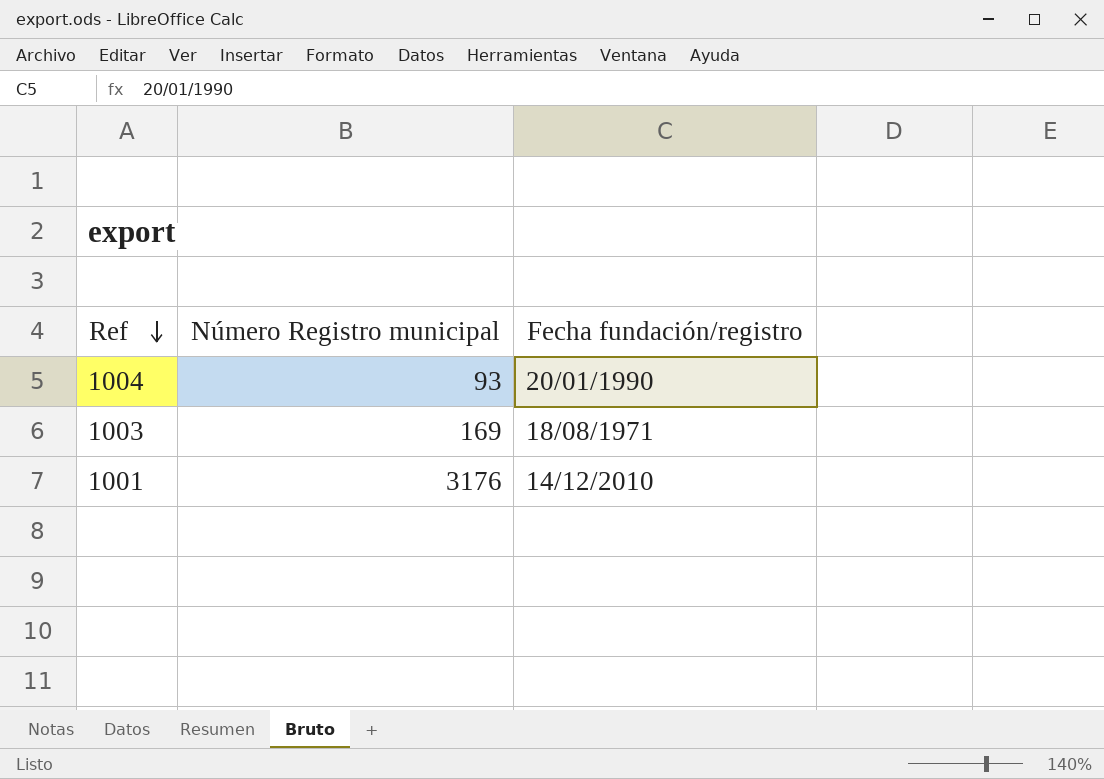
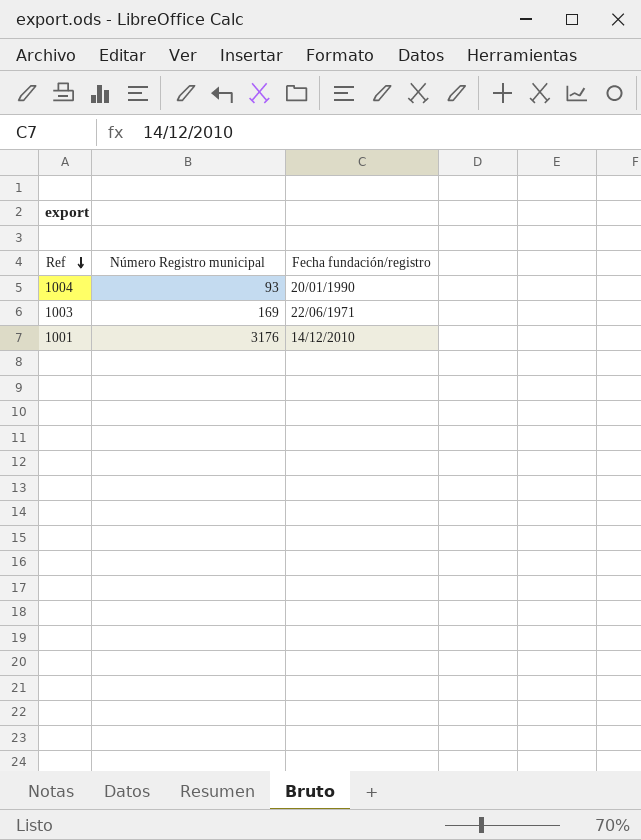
1003 | Fecha fundación/registro: 18/08/1971 -> 22/06/1971

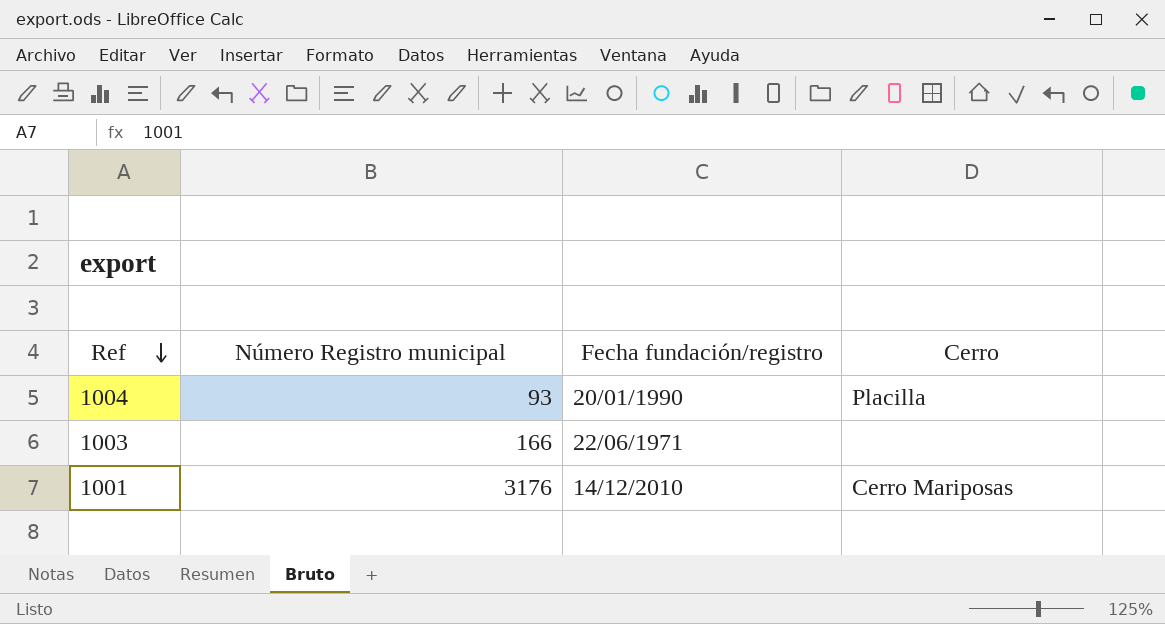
column Cerro | position: none -> 4
1003 | Número Registro municipal: 169 -> 166

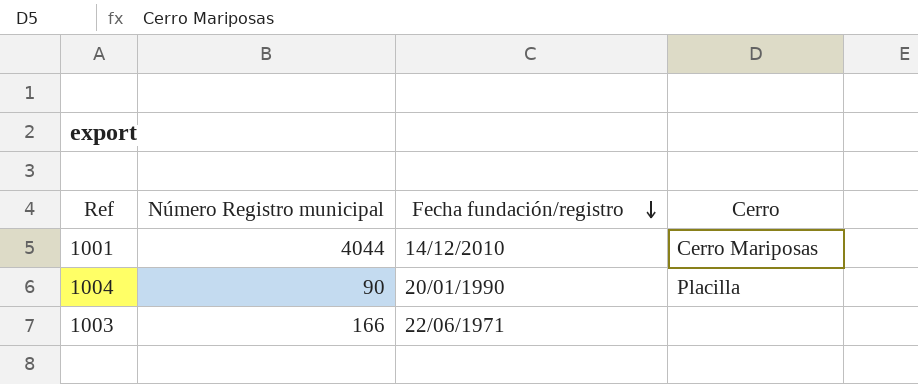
row order: Ref descending -> Fecha fundación/registro descending
1001 | Número Registro municipal: 3176 -> 4044
1004 | Número Registro municipal: 93 -> 90

